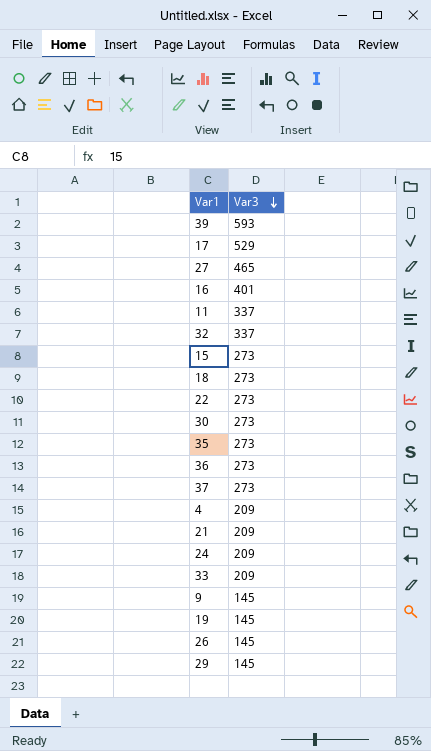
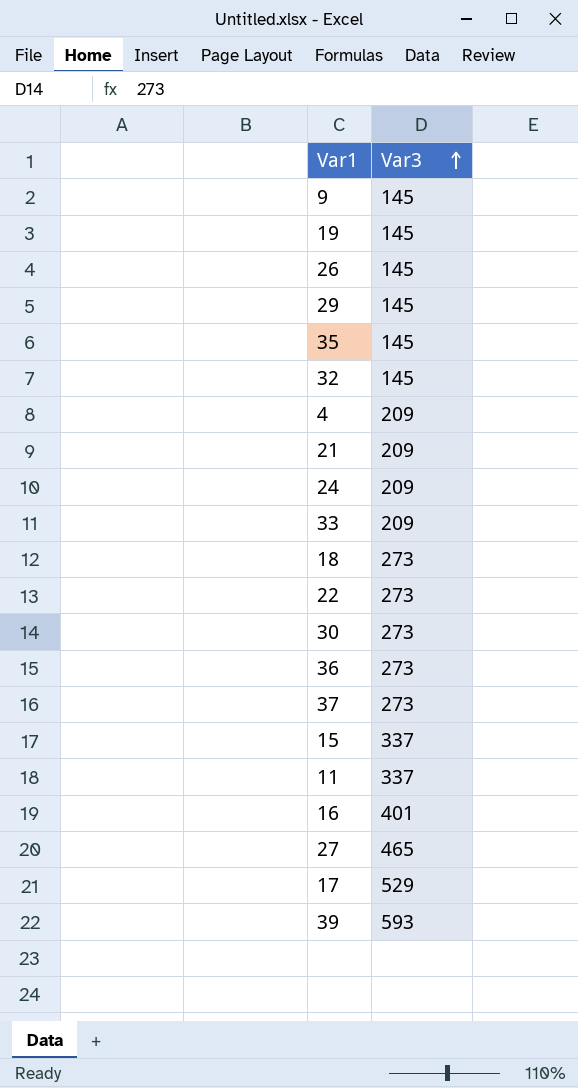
row order: Var3 descending -> Var3 ascending
35 | Var3: 273 -> 145
32 | Var3: 337 -> 145
15 | Var3: 273 -> 337

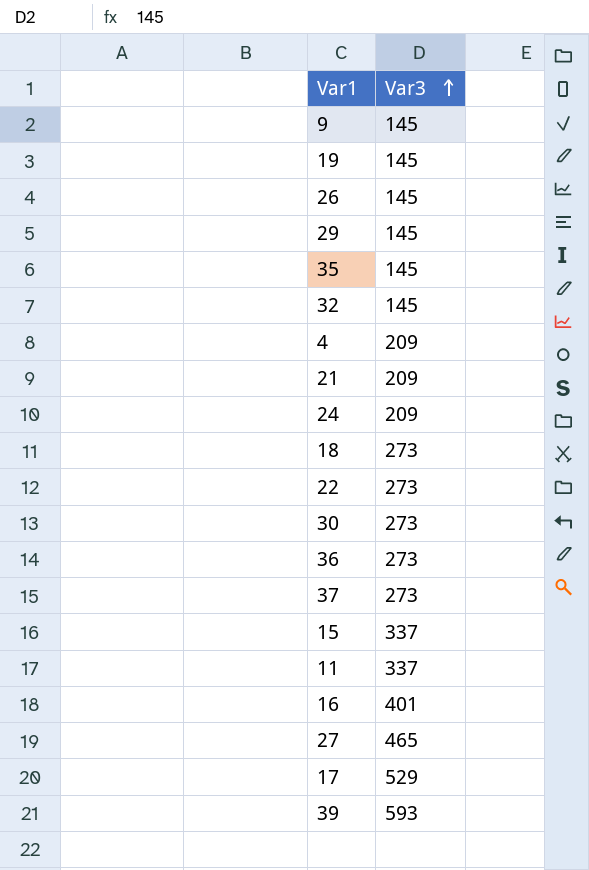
row 33: 209 -> none

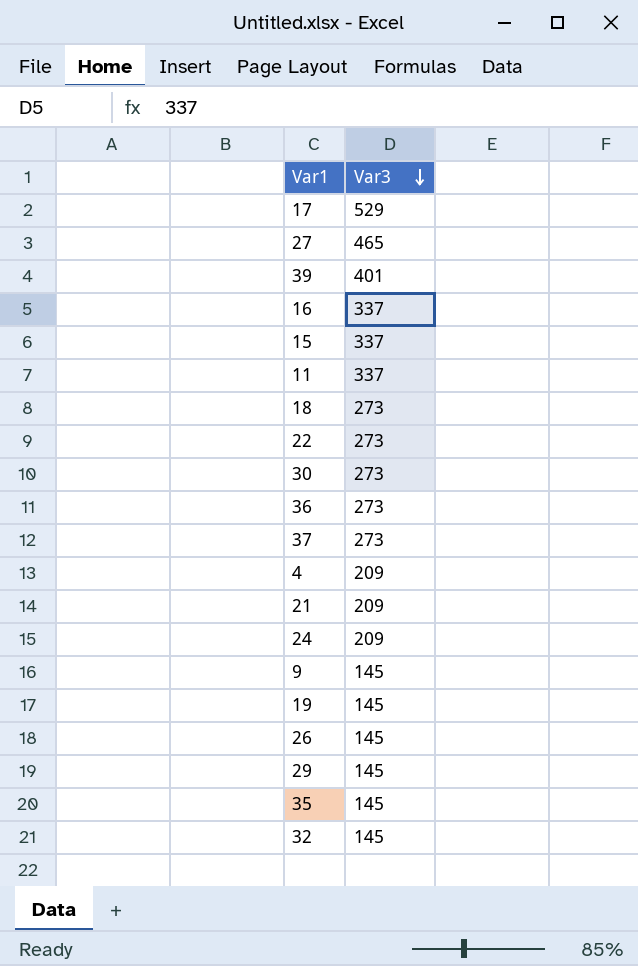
row order: Var3 ascending -> Var3 descending
39 | Var3: 593 -> 401
16 | Var3: 401 -> 337

